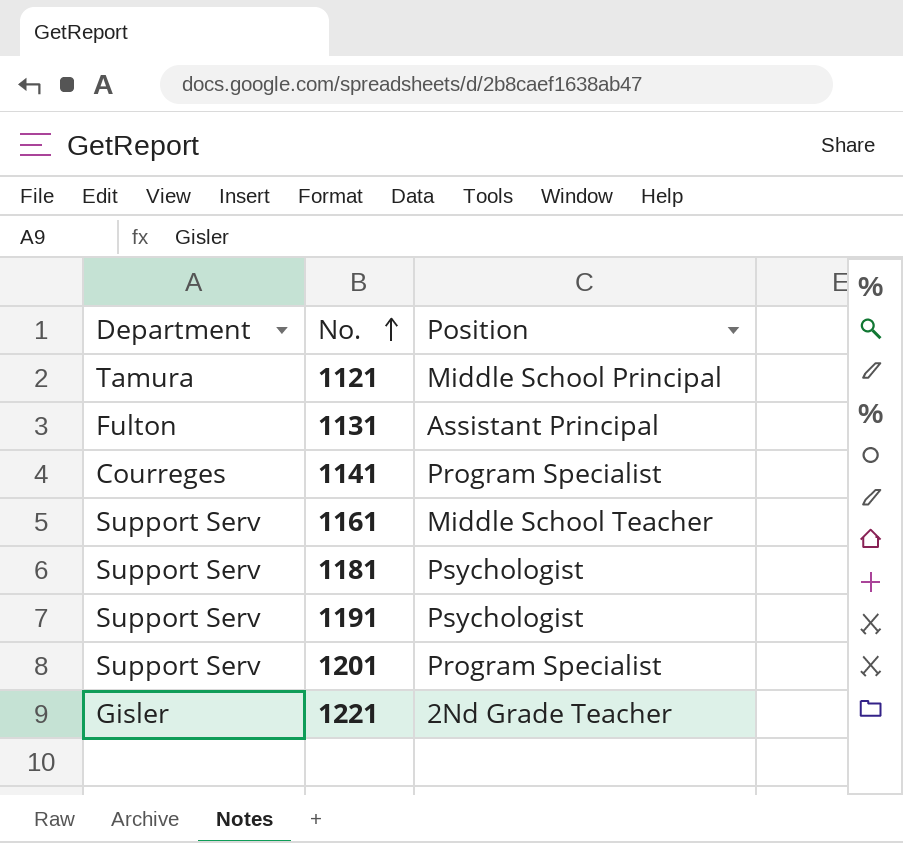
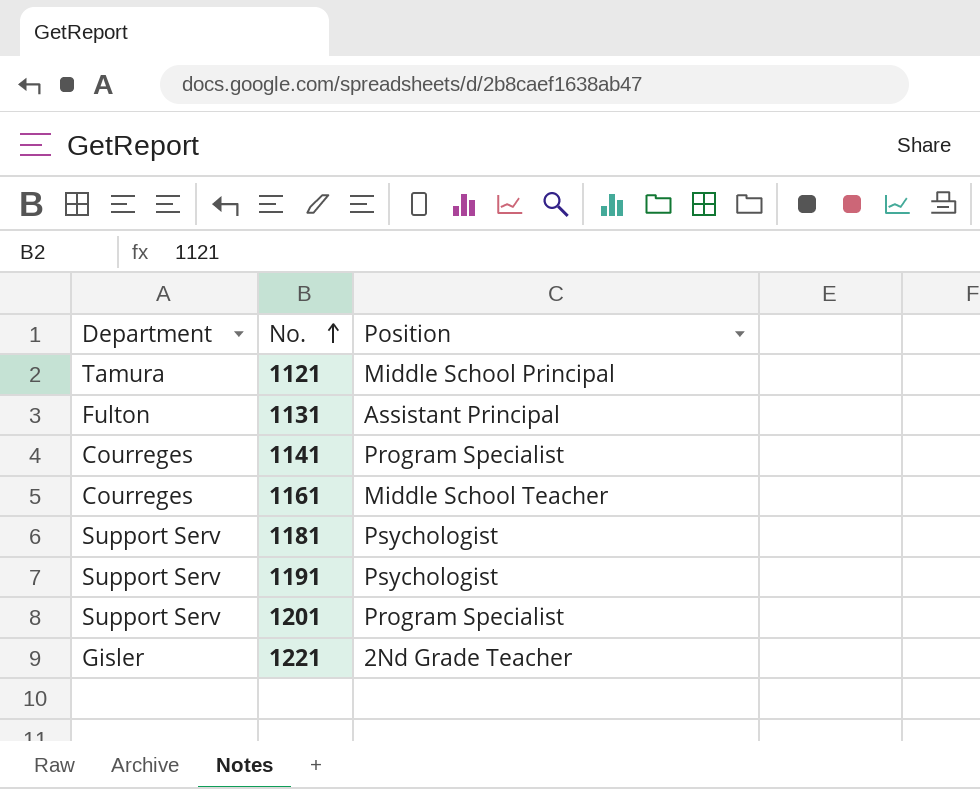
1161 | Department: Support Serv -> Courreges

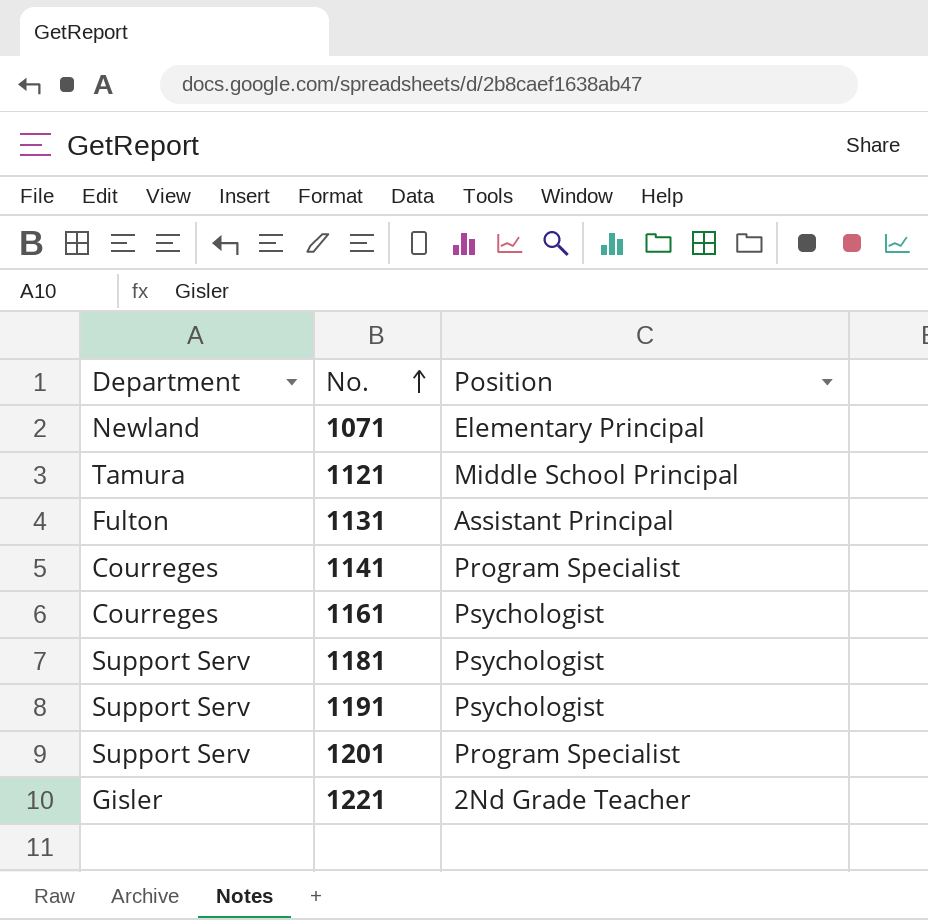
row 1071: none -> Newland | Elementary Principal
1161 | Position: Middle School Teacher -> Psychologist

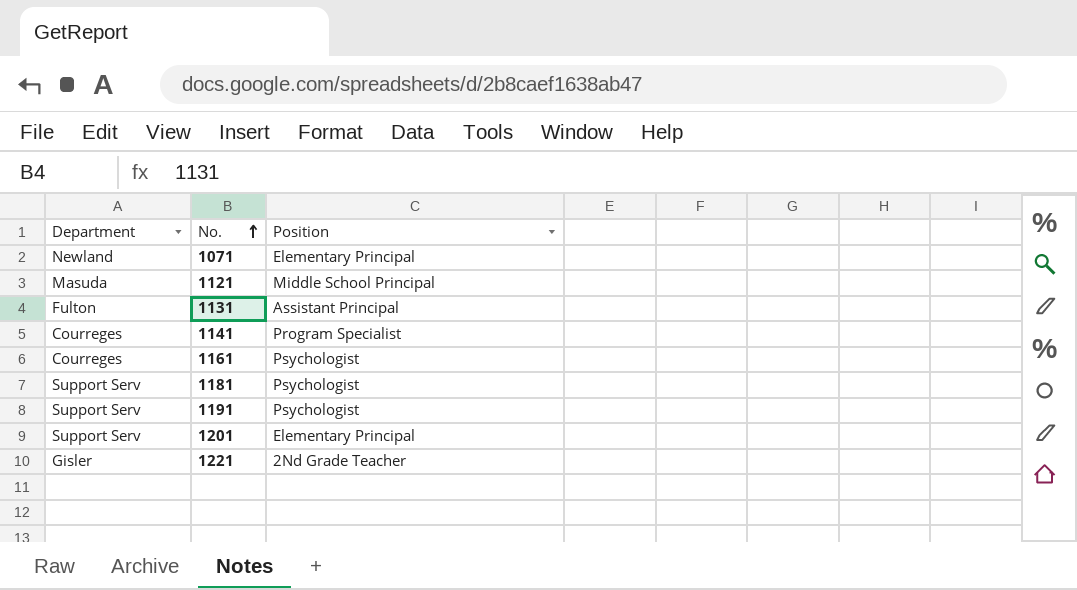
1121 | Department: Tamura -> Masuda
1201 | Position: Program Specialist -> Elementary Principal

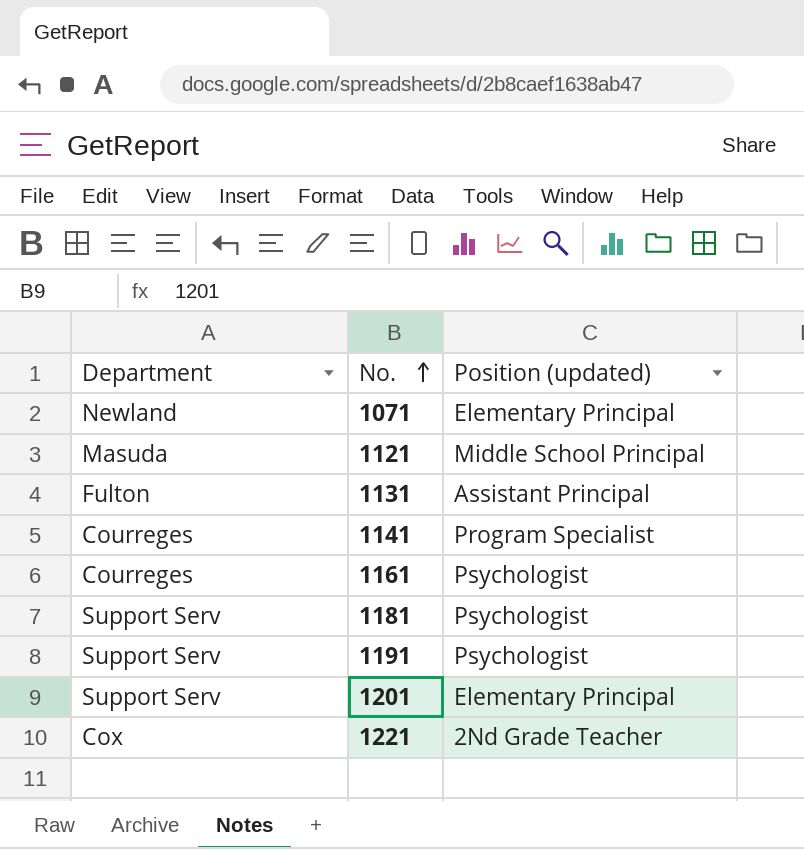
column name: Position -> Position (updated)
1221 | Department: Gisler -> Cox

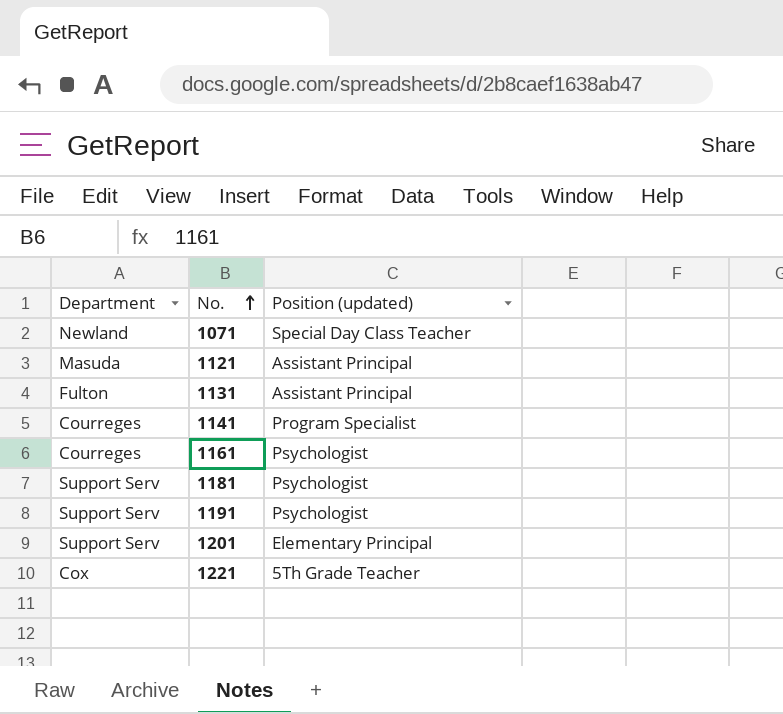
1071 | Position (updated): Elementary Principal -> Special Day Class Teacher
1121 | Position (updated): Middle School Principal -> Assistant Principal
1221 | Position (updated): 2Nd Grade Teacher -> 5Th Grade Teacher

